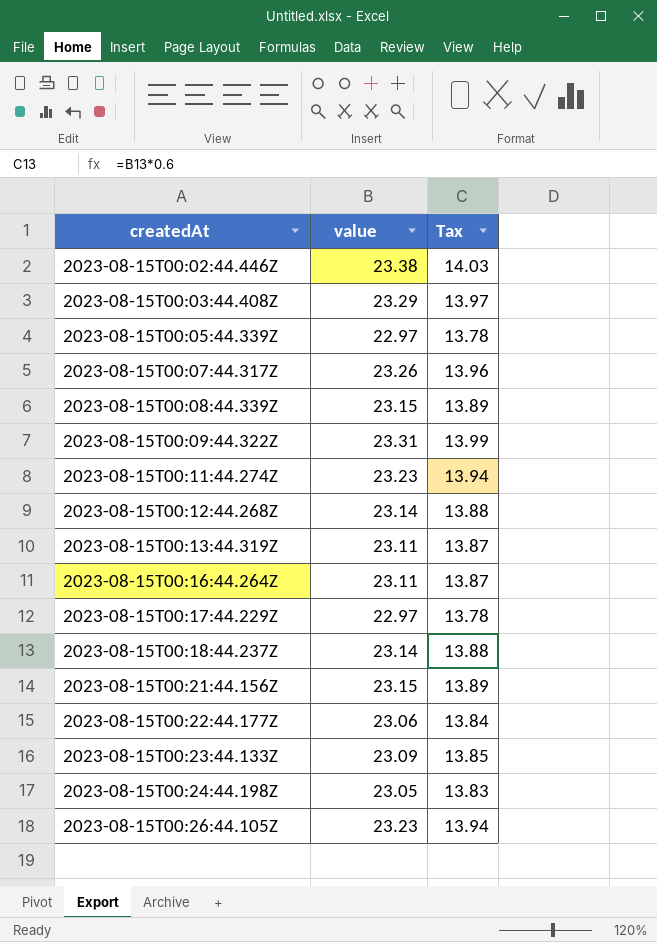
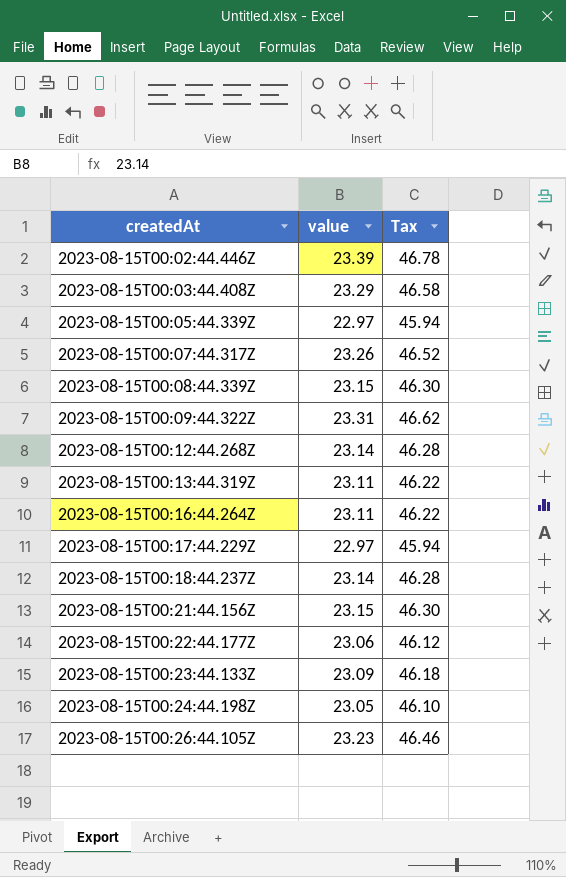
column Tax | formula: [value] * 0.6 -> [value] * 2
row 2023-08-15T00:11:44.274Z: 23.23 | 13.94 -> none
2023-08-15T00:02:44.446Z | value: 23.38 -> 23.39

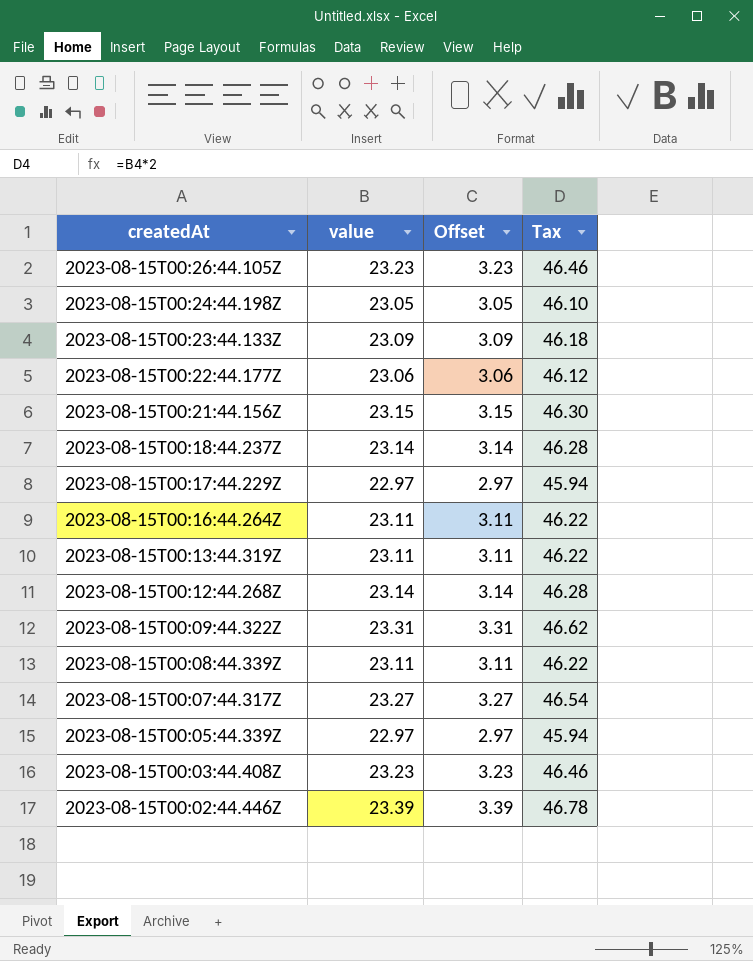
row order: createdAt ascending -> createdAt descending
column Offset | formula: none -> [value] - 20
2023-08-15T00:08:44.339Z | value: 23.15 -> 23.11
2023-08-15T00:08:44.339Z | Tax: 46.30 -> 46.22
2023-08-15T00:07:44.317Z | value: 23.26 -> 23.27
2023-08-15T00:07:44.317Z | Tax: 46.52 -> 46.54
2023-08-15T00:03:44.408Z | value: 23.29 -> 23.23
2023-08-15T00:03:44.408Z | Tax: 46.58 -> 46.46

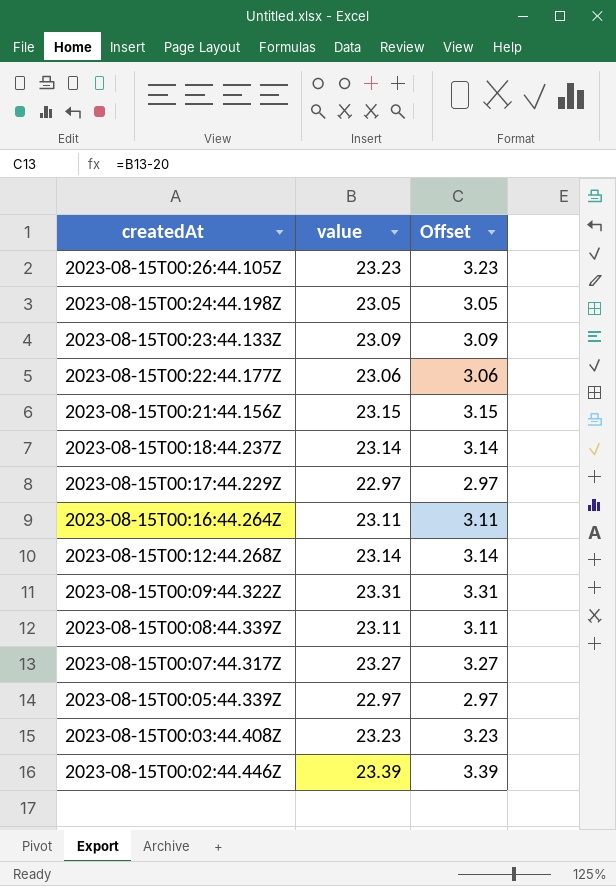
column Tax | formula: [value] * 2 -> none
row 2023-08-15T00:13:44.319Z: 23.11 | 3.11 | 46.22 -> none

